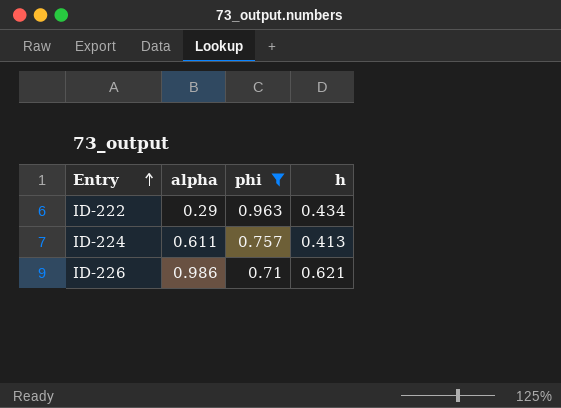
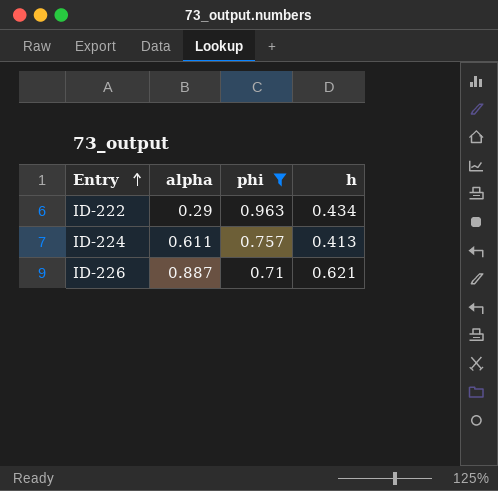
ID-226 | alpha: 0.986 -> 0.887

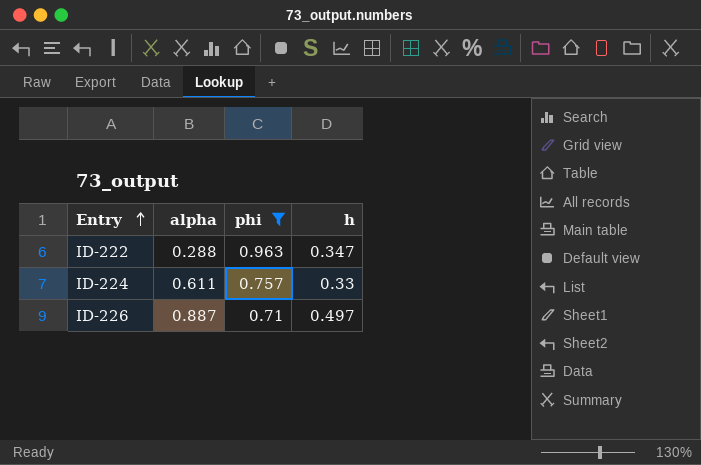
ID-222 | alpha: 0.29 -> 0.288
ID-222 | h: 0.434 -> 0.347
ID-224 | h: 0.413 -> 0.33
ID-226 | h: 0.621 -> 0.497

